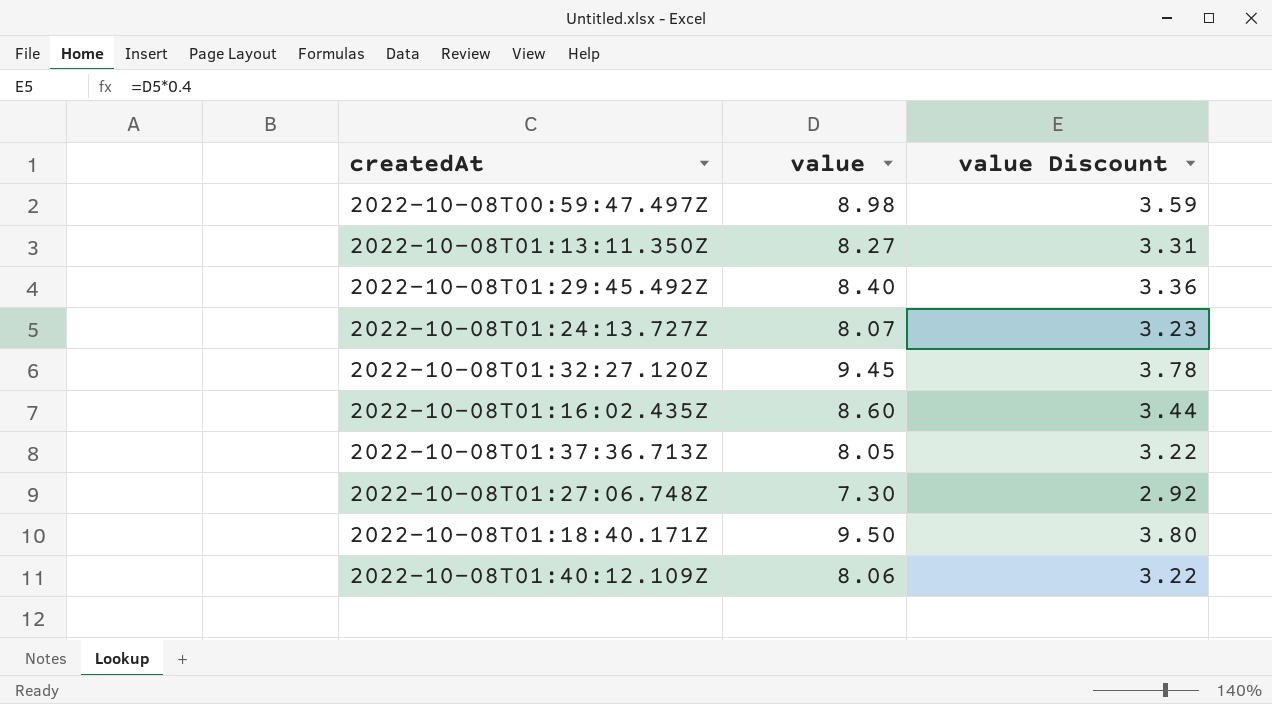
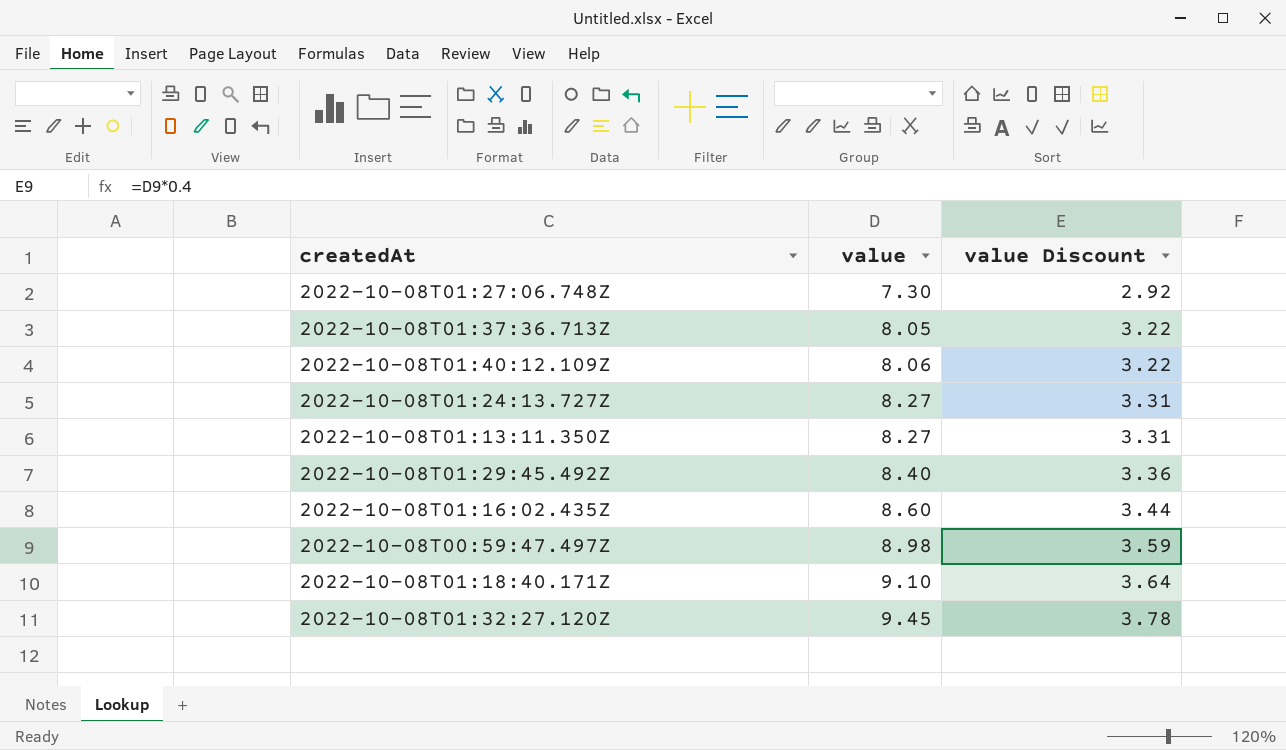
row order: none -> value ascending
2022-10-08T01:24:13.727Z | value: 8.07 -> 8.27
2022-10-08T01:24:13.727Z | value Discount: 3.23 -> 3.31
2022-10-08T01:18:40.171Z | value: 9.50 -> 9.10
2022-10-08T01:18:40.171Z | value Discount: 3.80 -> 3.64

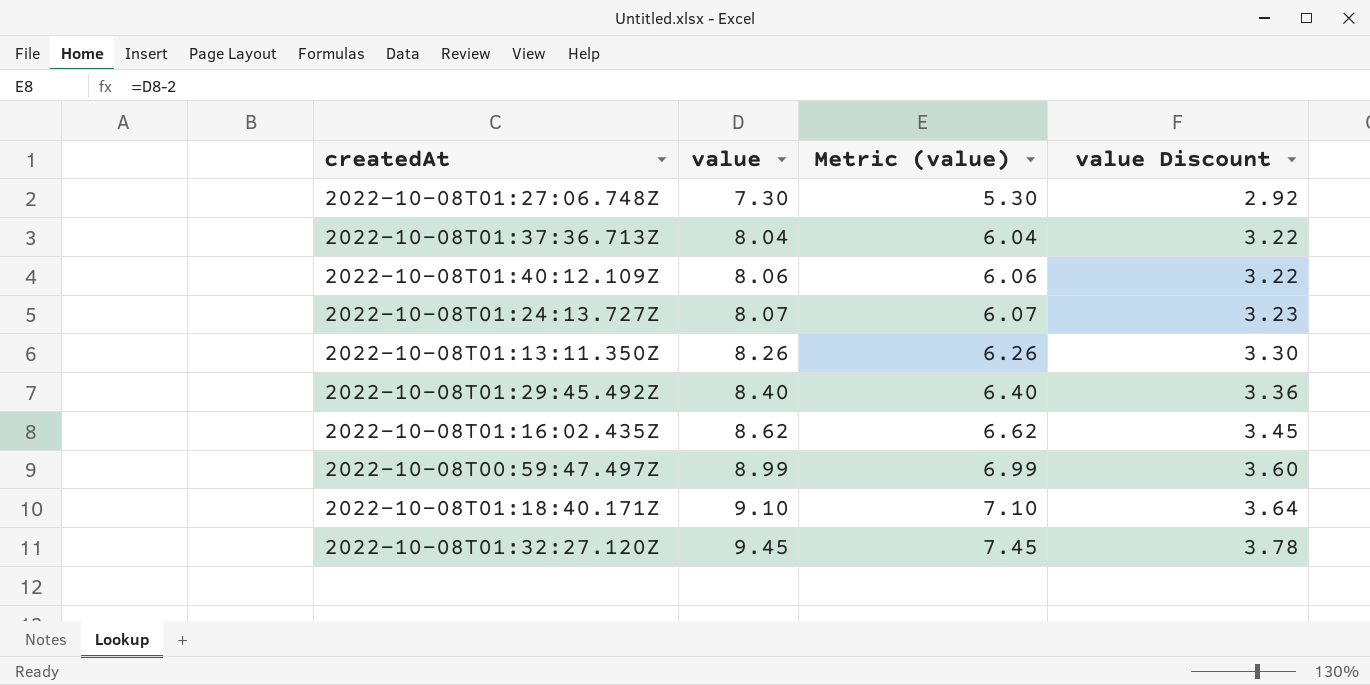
column Metric (value) | formula: none -> [value] - 2
2022-10-08T01:37:36.713Z | value: 8.05 -> 8.04
2022-10-08T01:24:13.727Z | value: 8.27 -> 8.07
2022-10-08T01:24:13.727Z | value Discount: 3.31 -> 3.23
2022-10-08T01:13:11.350Z | value: 8.27 -> 8.26
2022-10-08T01:13:11.350Z | value Discount: 3.31 -> 3.30
2022-10-08T01:16:02.435Z | value: 8.60 -> 8.62
2022-10-08T01:16:02.435Z | value Discount: 3.44 -> 3.45
2022-10-08T00:59:47.497Z | value: 8.98 -> 8.99
2022-10-08T00:59:47.497Z | value Discount: 3.59 -> 3.60

